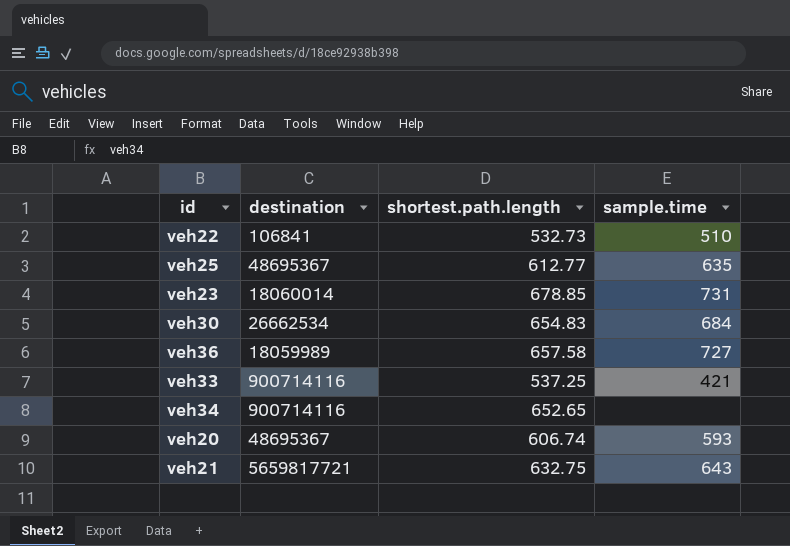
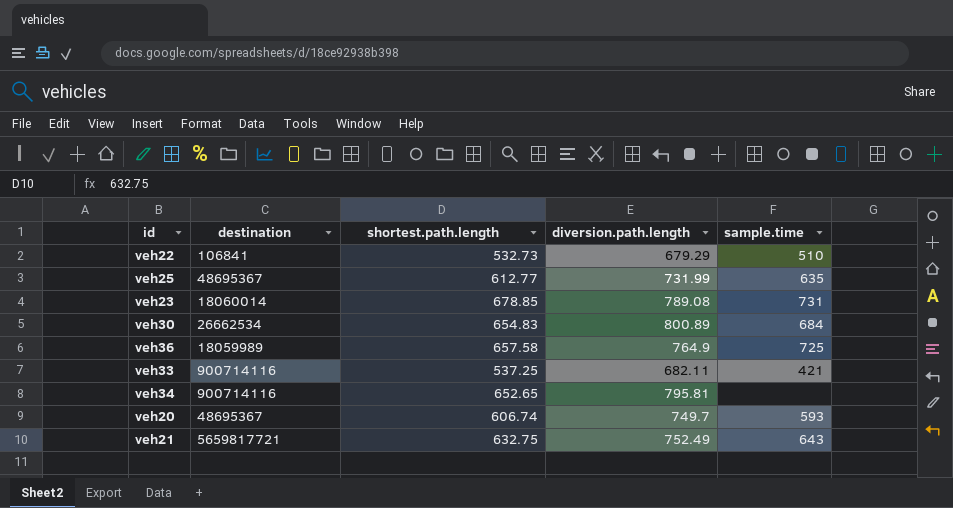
column diversion.path.length | position: none -> 4
veh36 | sample.time: 727 -> 725

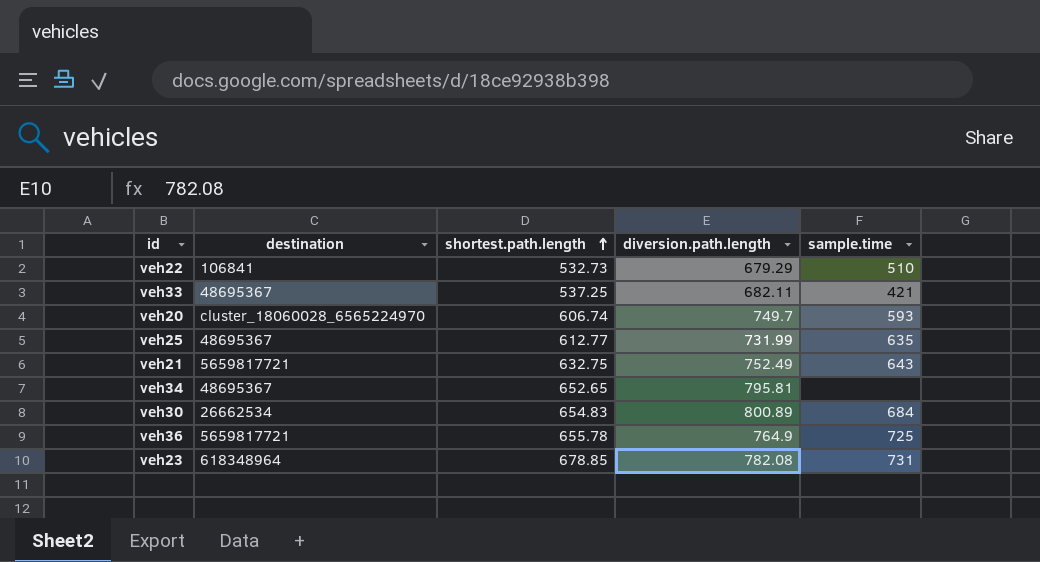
row order: none -> shortest.path.length ascending
veh33 | destination: 900714116 -> 48695367
veh20 | destination: 48695367 -> cluster_18060028_6565224970
veh34 | destination: 900714116 -> 48695367
veh36 | destination: 18059989 -> 5659817721
veh36 | shortest.path.length: 657.58 -> 655.78
veh23 | destination: 18060014 -> 618348964
veh23 | diversion.path.length: 789.08 -> 782.08

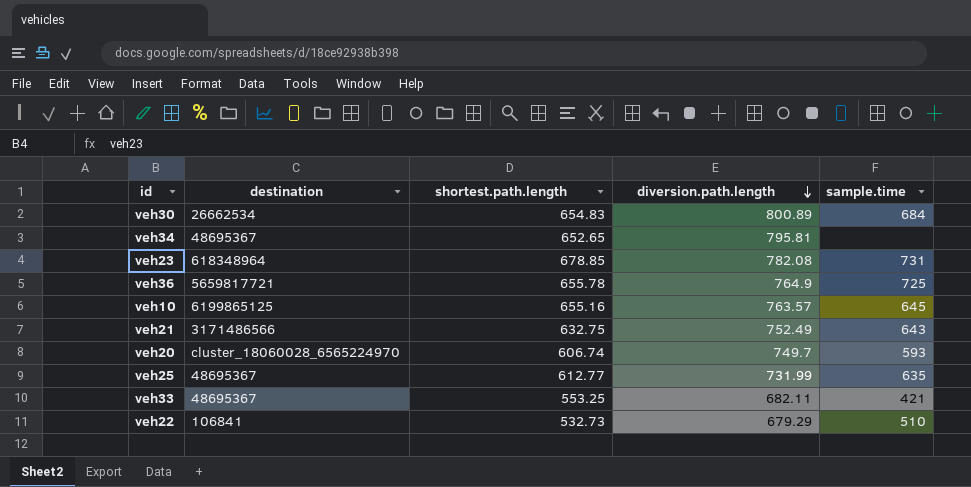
row order: shortest.path.length ascending -> diversion.path.length descending
row veh10: none -> 6199865125 | 655.16 | 763.57 | 645
veh21 | destination: 5659817721 -> 3171486566
veh33 | shortest.path.length: 537.25 -> 553.25

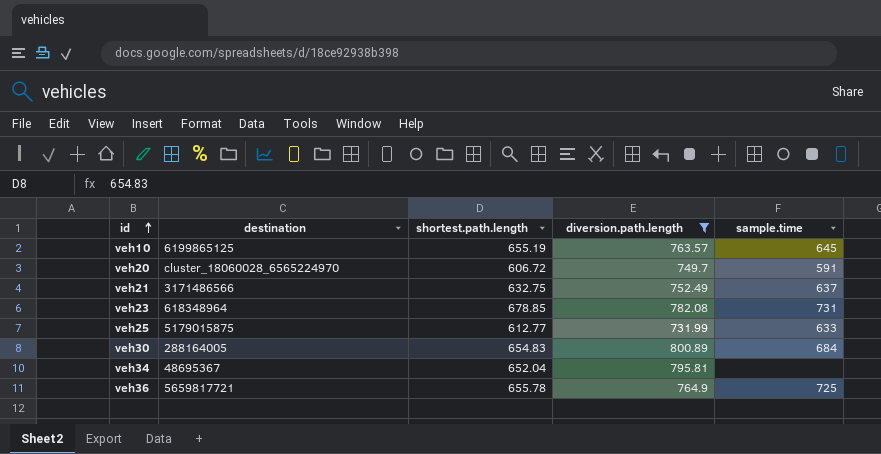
filter: none -> diversion.path.length >= 731.99
row order: diversion.path.length descending -> id ascending
veh10 | shortest.path.length: 655.16 -> 655.19
veh20 | shortest.path.length: 606.74 -> 606.72
veh20 | sample.time: 593 -> 591
veh21 | sample.time: 643 -> 637
veh25 | destination: 48695367 -> 5179015875
veh25 | sample.time: 635 -> 633
veh30 | destination: 26662534 -> 288164005
veh34 | shortest.path.length: 652.65 -> 652.04

